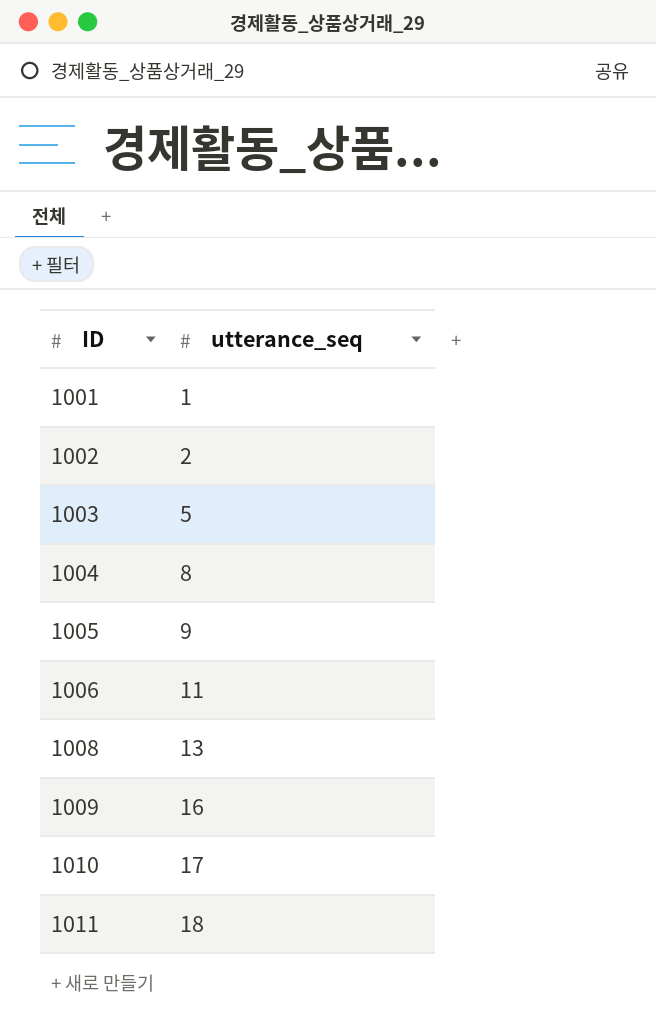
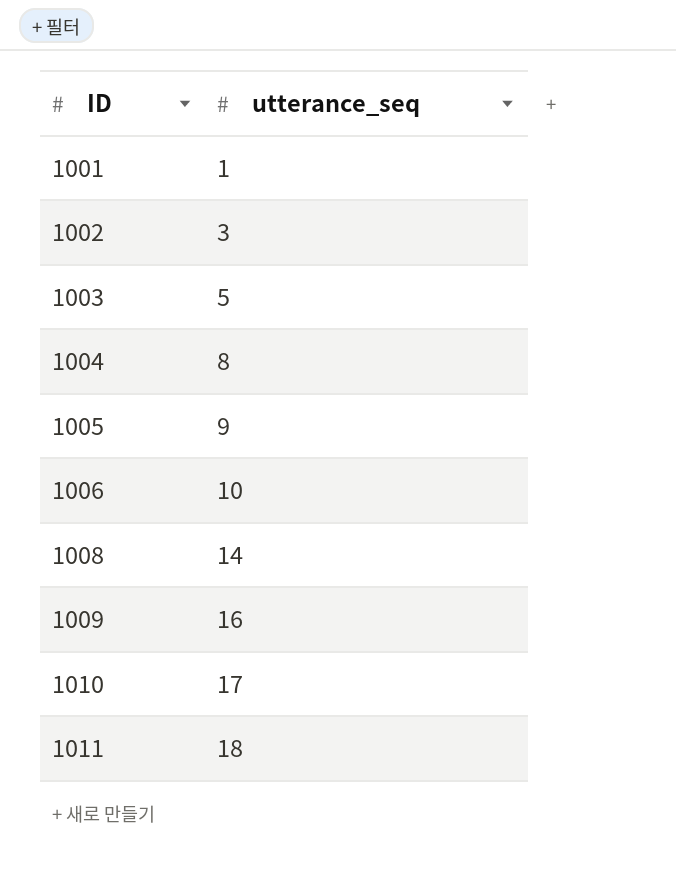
1002 | utterance_seq: 2 -> 3
1006 | utterance_seq: 11 -> 10
1008 | utterance_seq: 13 -> 14

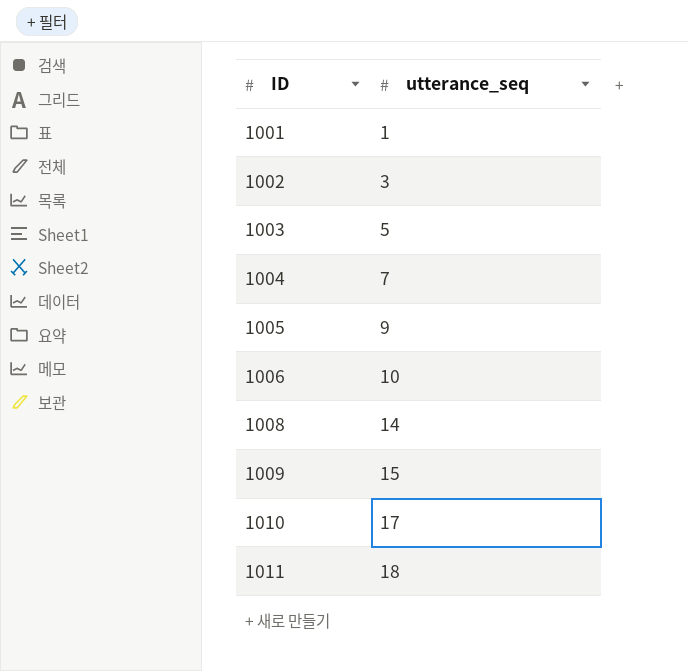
1004 | utterance_seq: 8 -> 7
1009 | utterance_seq: 16 -> 15

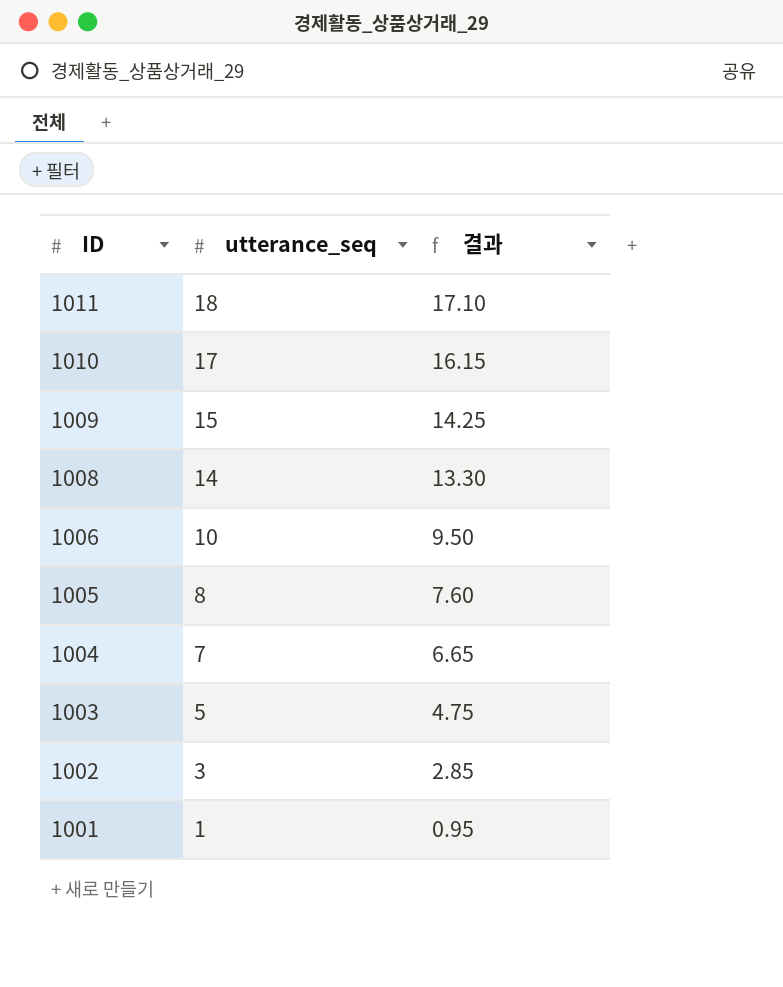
row order: ID ascending -> ID descending
column 결과 | formula: none -> [utterance_seq] * 0.95
1005 | utterance_seq: 9 -> 8

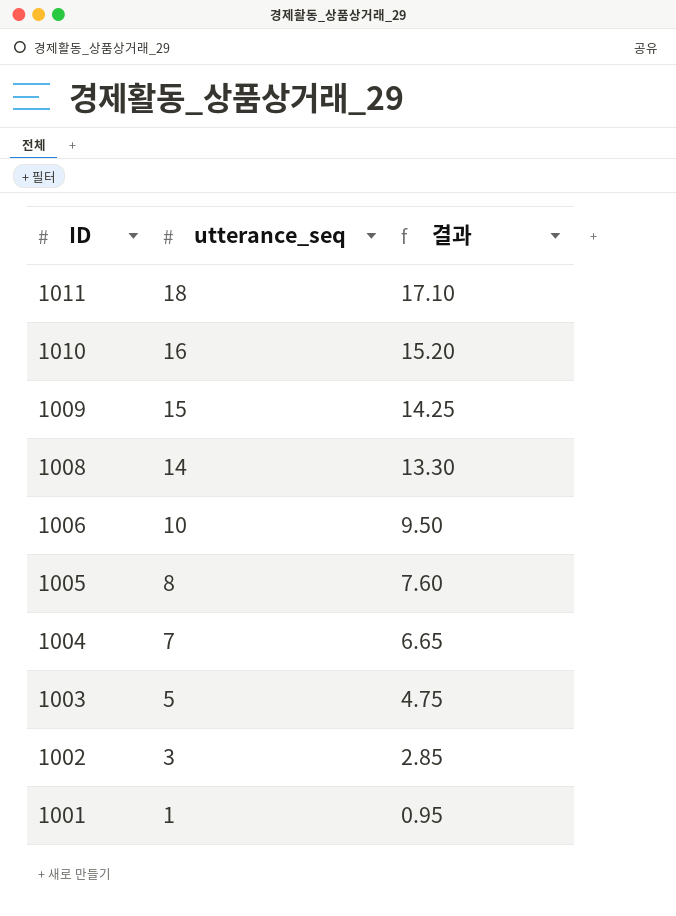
1010 | utterance_seq: 17 -> 16
1010 | 결과: 16.15 -> 15.20

